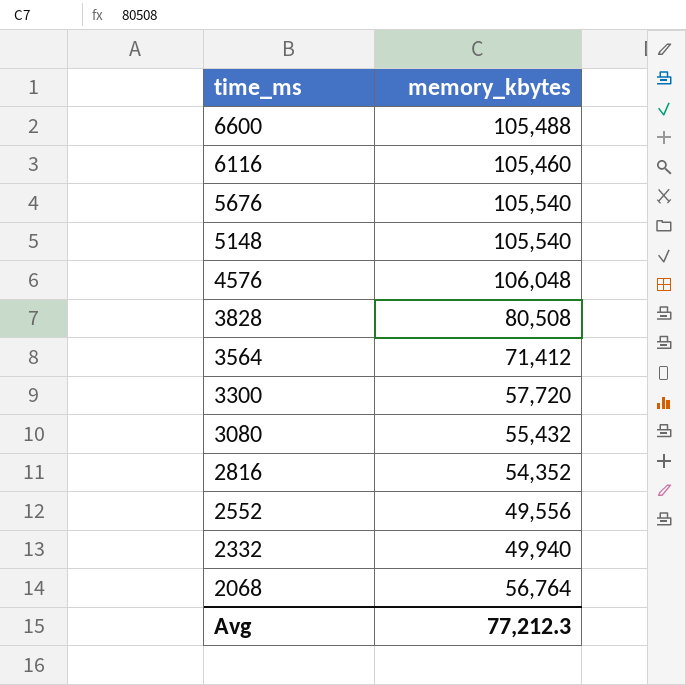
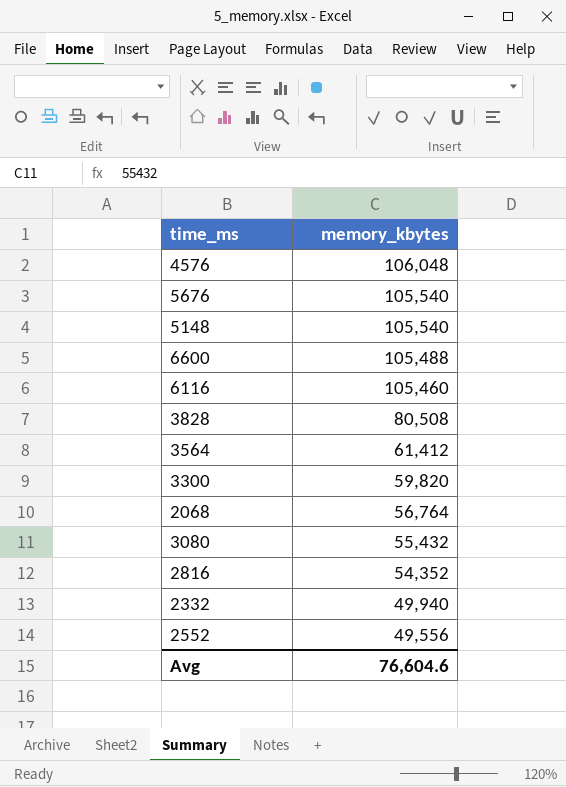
row order: time_ms descending -> memory_kbytes descending
3564 | memory_kbytes: 71,412 -> 61,412
3300 | memory_kbytes: 57,720 -> 59,820
Avg | memory_kbytes: 77,212.3 -> 76,604.6

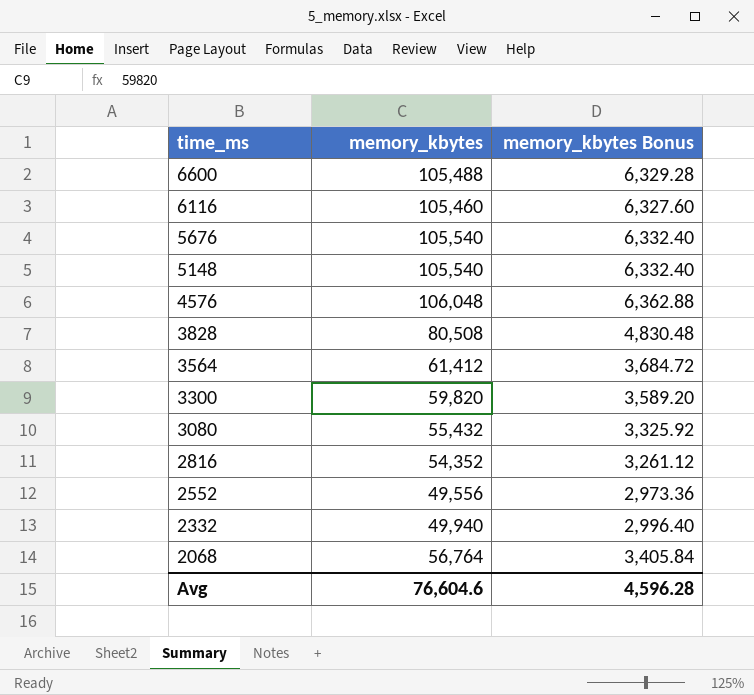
row order: memory_kbytes descending -> time_ms descending
column memory_kbytes Bonus | formula: none -> [memory_kbytes] * 0.06

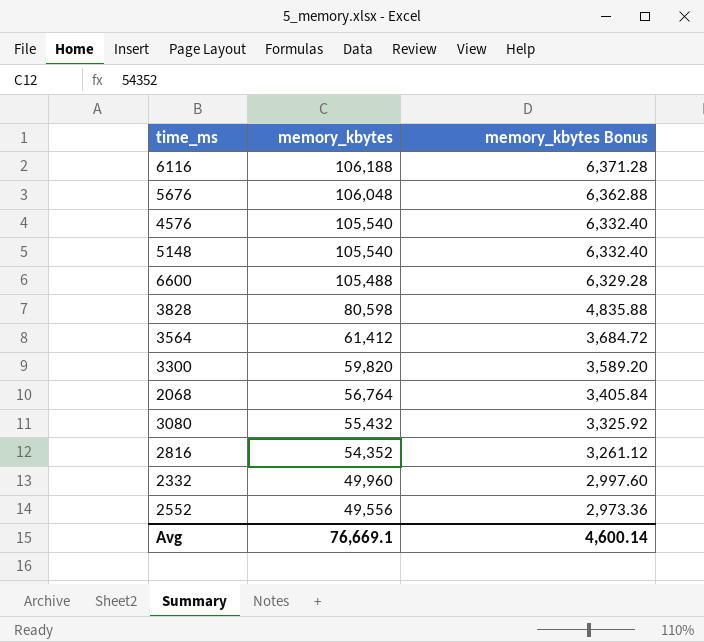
row order: time_ms descending -> memory_kbytes descending
6116 | memory_kbytes: 105,460 -> 106,188
6116 | memory_kbytes Bonus: 6,327.60 -> 6,371.28
5676 | memory_kbytes: 105,540 -> 106,048
5676 | memory_kbytes Bonus: 6,332.40 -> 6,362.88
4576 | memory_kbytes: 106,048 -> 105,540
4576 | memory_kbytes Bonus: 6,362.88 -> 6,332.40
3828 | memory_kbytes: 80,508 -> 80,598
3828 | memory_kbytes Bonus: 4,830.48 -> 4,835.88
2332 | memory_kbytes: 49,940 -> 49,960
2332 | memory_kbytes Bonus: 2,996.40 -> 2,997.60
Avg | memory_kbytes: 76,604.6 -> 76,669.1
Avg | memory_kbytes Bonus: 4,596.28 -> 4,600.14

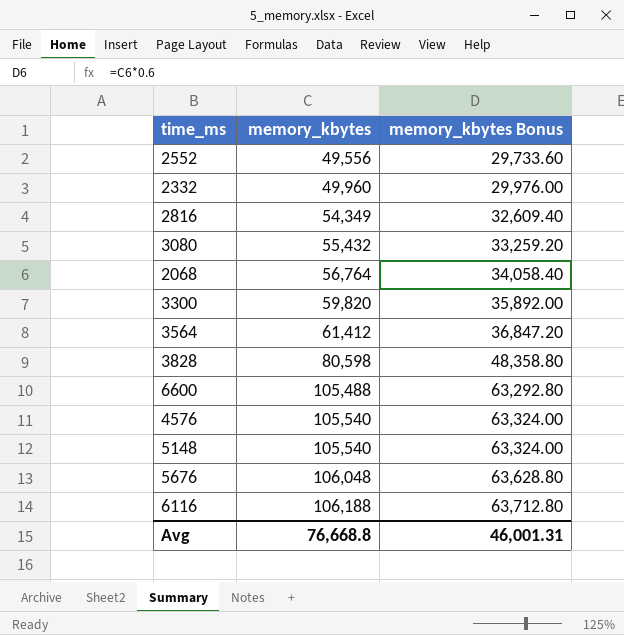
row order: memory_kbytes descending -> memory_kbytes ascending
column memory_kbytes Bonus | formula: [memory_kbytes] * 0.06 -> [memory_kbytes] * 0.6
2816 | memory_kbytes: 54,352 -> 54,349
Avg | memory_kbytes: 76,669.1 -> 76,668.8
Avg | memory_kbytes Bonus: 4,600.14 -> 46,001.31

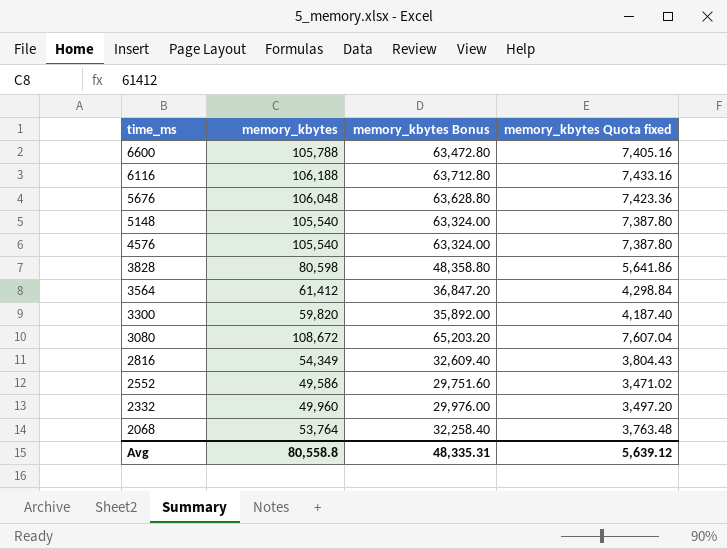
row order: memory_kbytes ascending -> time_ms descending
column memory_kbytes Quota fixed | formula: none -> [memory_kbytes] * 0.07
6600 | memory_kbytes: 105,488 -> 105,788
6600 | memory_kbytes Bonus: 63,292.80 -> 63,472.80
3080 | memory_kbytes: 55,432 -> 108,672
3080 | memory_kbytes Bonus: 33,259.20 -> 65,203.20
2552 | memory_kbytes: 49,556 -> 49,586
2552 | memory_kbytes Bonus: 29,733.60 -> 29,751.60
2068 | memory_kbytes: 56,764 -> 53,764
2068 | memory_kbytes Bonus: 34,058.40 -> 32,258.40
Avg | memory_kbytes: 76,668.8 -> 80,558.8
Avg | memory_kbytes Bonus: 46,001.31 -> 48,335.31

